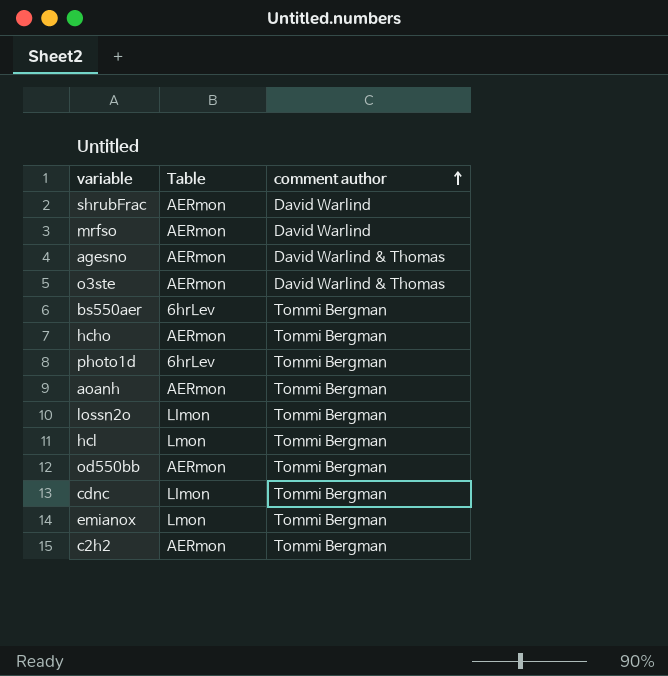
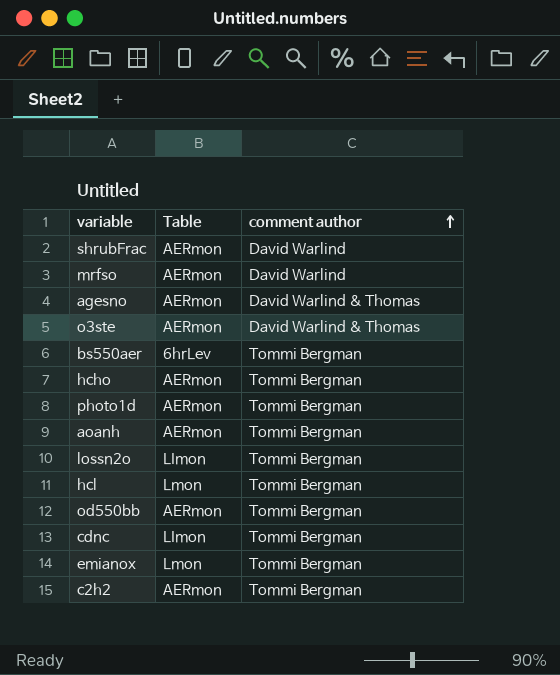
photo1d | Table: 6hrLev -> AERmon

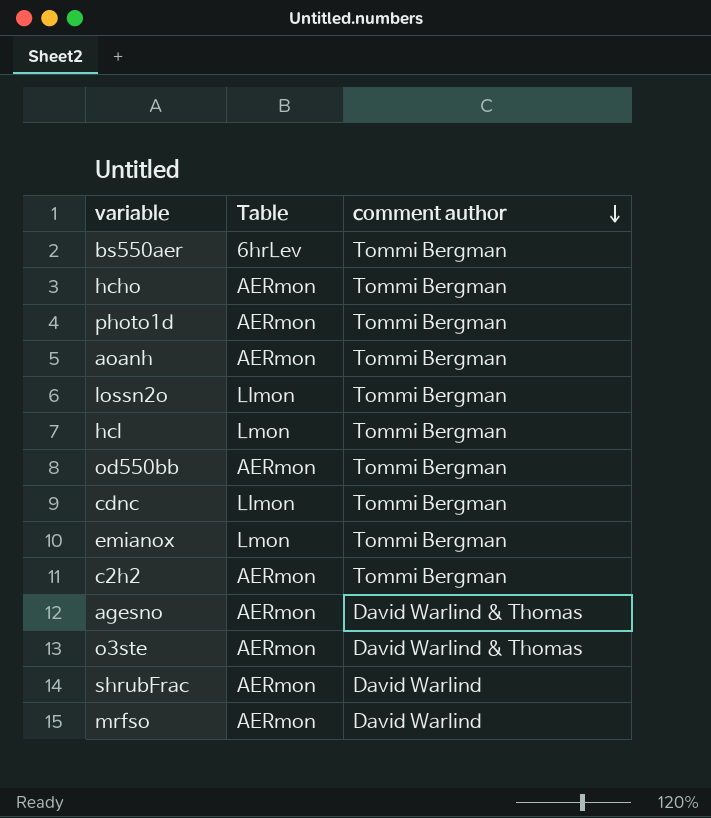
row order: comment author ascending -> comment author descending

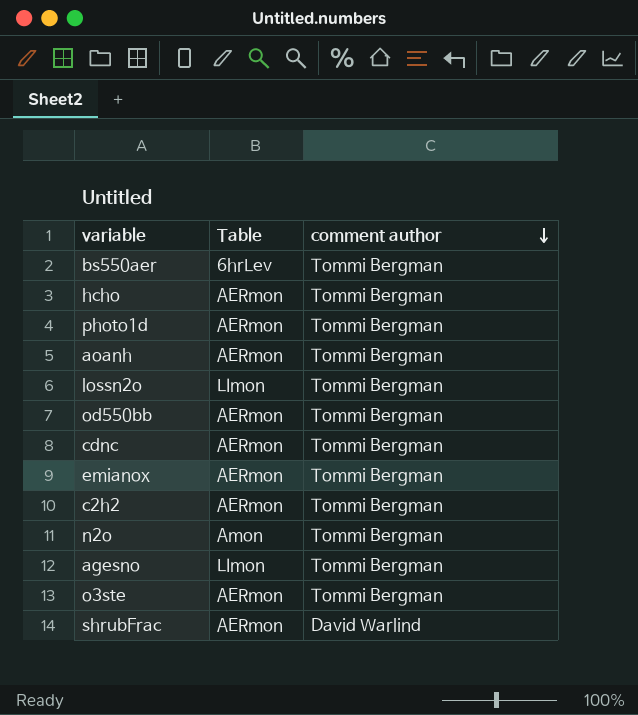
row hcl: Lmon | Tommi Bergman -> none
row mrfso: AERmon | David Warlind -> none
cdnc | Table: LImon -> AERmon
emianox | Table: Lmon -> AERmon
row n2o: none -> Amon | Tommi Bergman
agesno | Table: AERmon -> LImon
agesno | comment author: David Warlind & Thomas -> Tommi Bergman
o3ste | comment author: David Warlind & Thomas -> Tommi Bergman

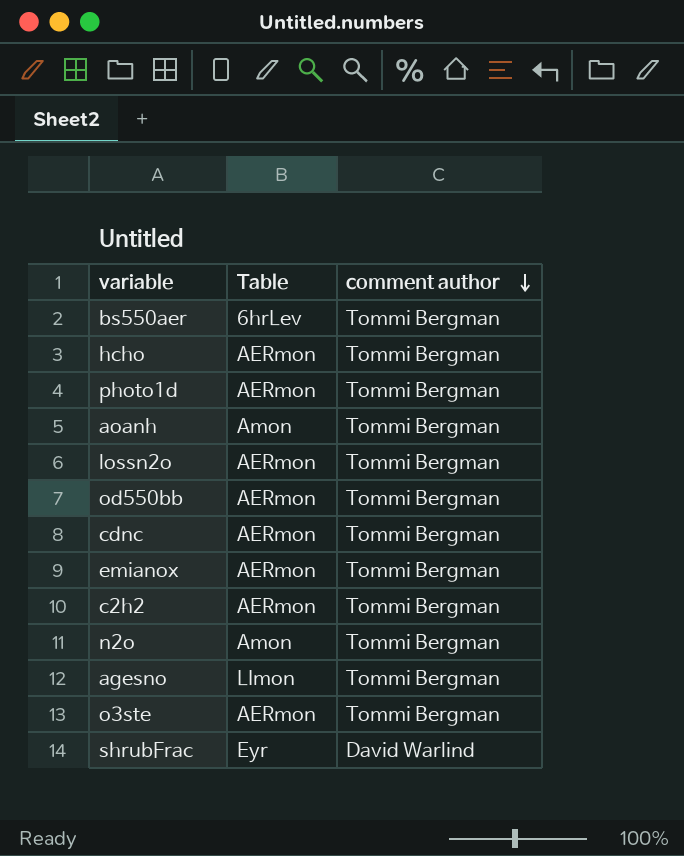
aoanh | Table: AERmon -> Amon
lossn2o | Table: LImon -> AERmon
shrubFrac | Table: AERmon -> Eyr

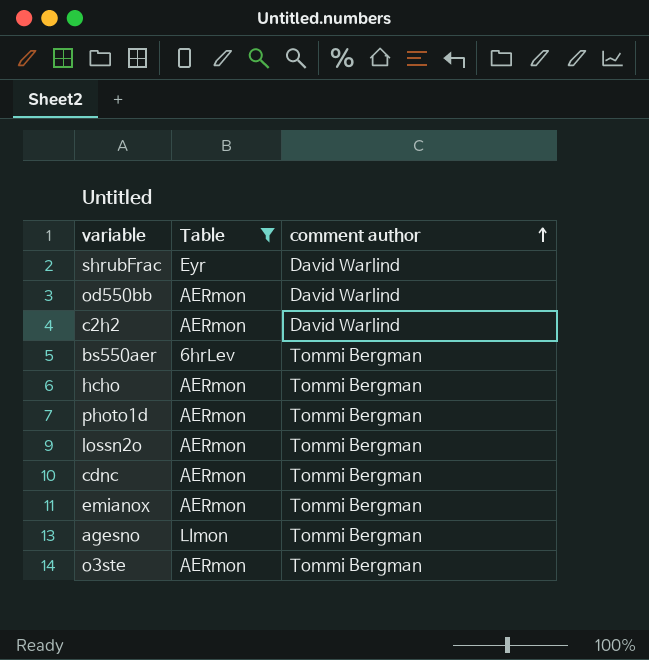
filter: none -> Table != Amon
row order: comment author descending -> comment author ascending
od550bb | comment author: Tommi Bergman -> David Warlind
c2h2 | comment author: Tommi Bergman -> David Warlind

